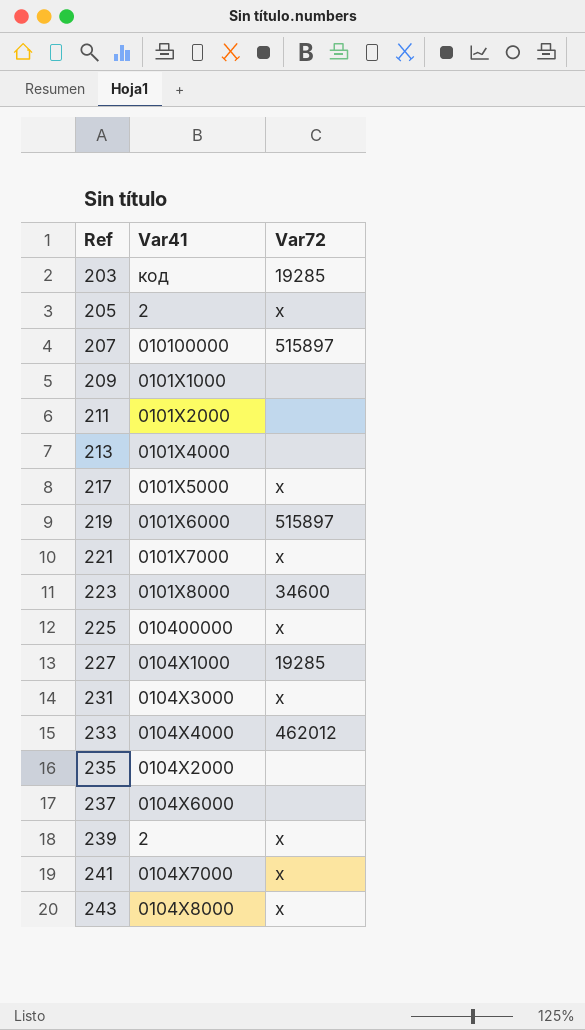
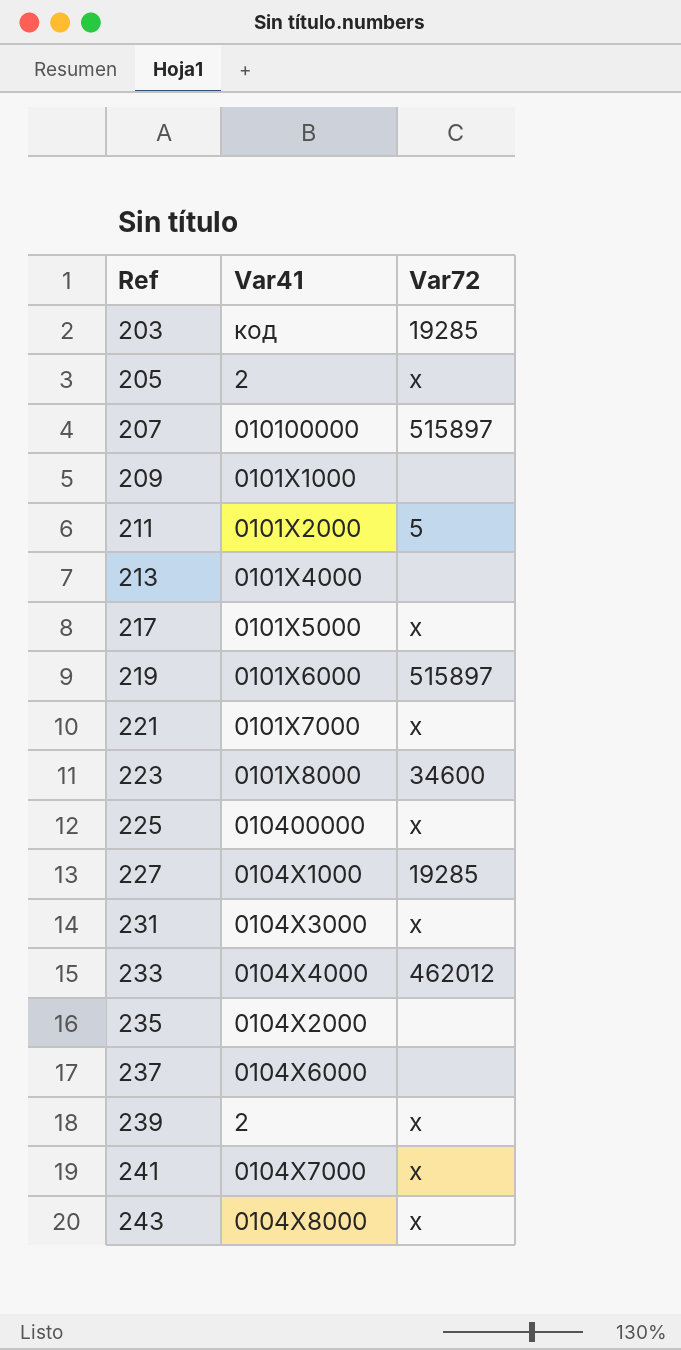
211 | Var72: none -> 5

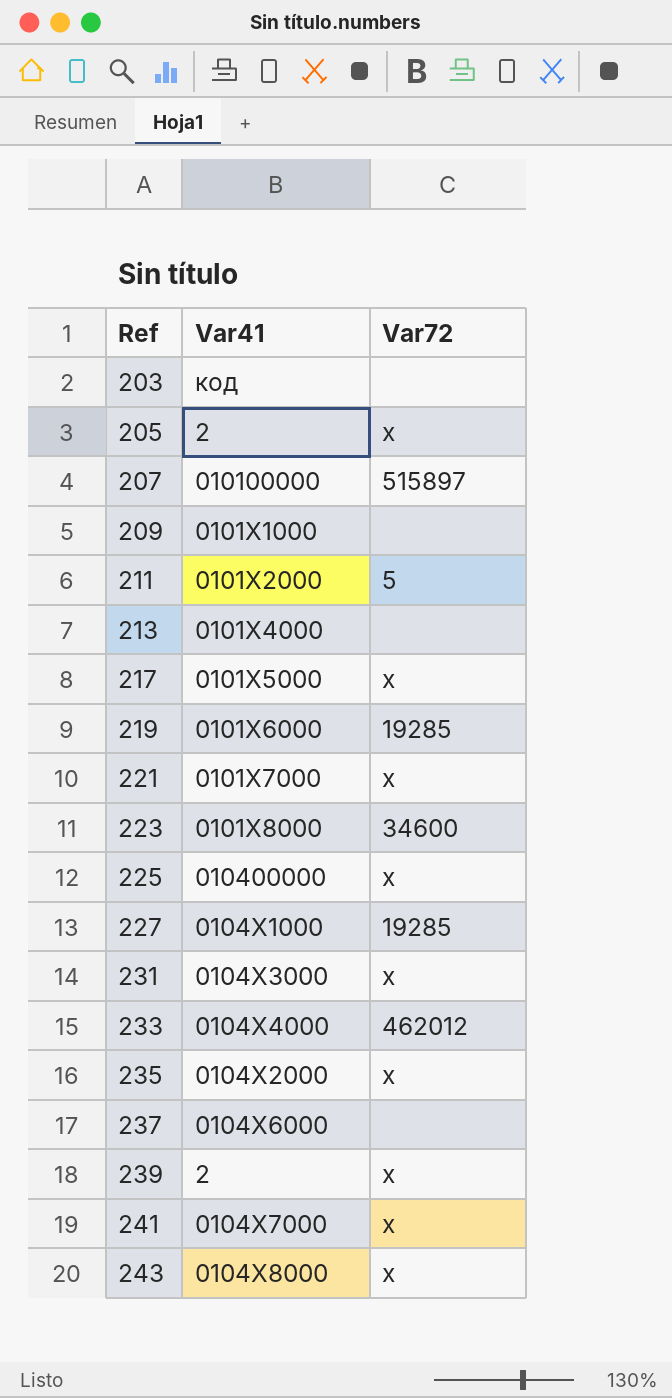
203 | Var72: 19285 -> none
219 | Var72: 515897 -> 19285
235 | Var72: none -> х

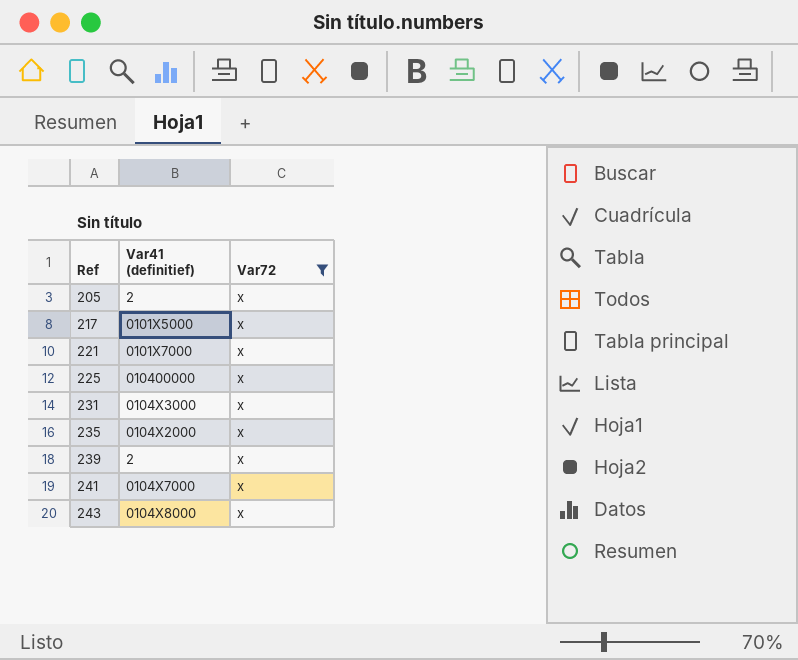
filter: none -> Var72 = х
column name: Var41 -> Var41 (definitief)

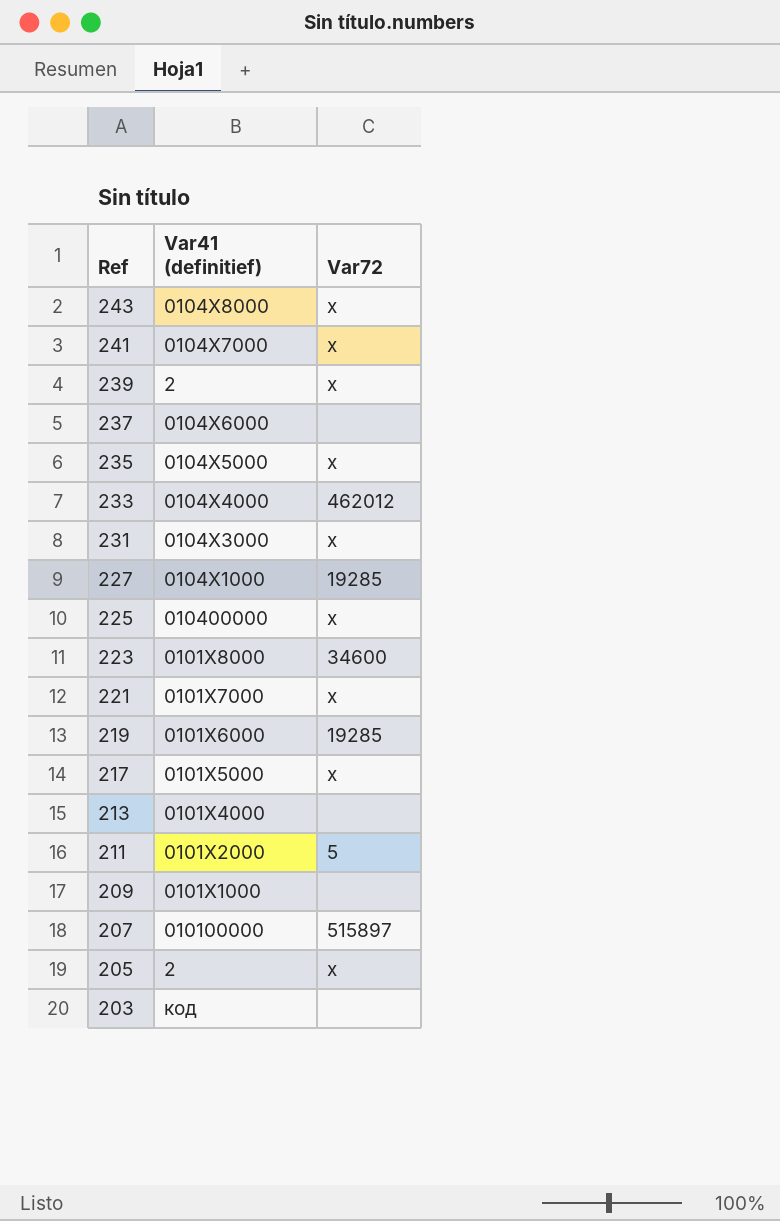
filter: Var72 = х -> none
row order: Ref ascending -> Ref descending
235 | Var41 (definitief): 0104Х2000 -> 0104Х5000

